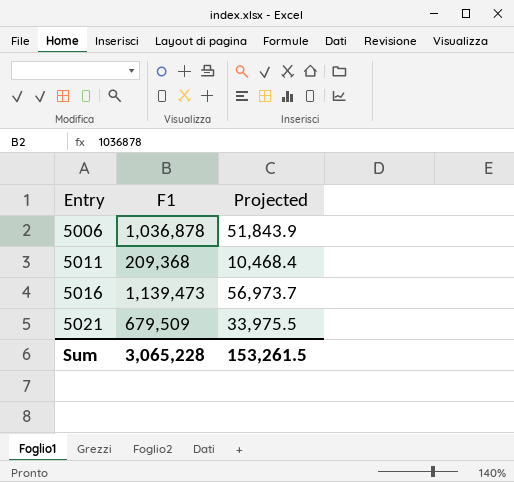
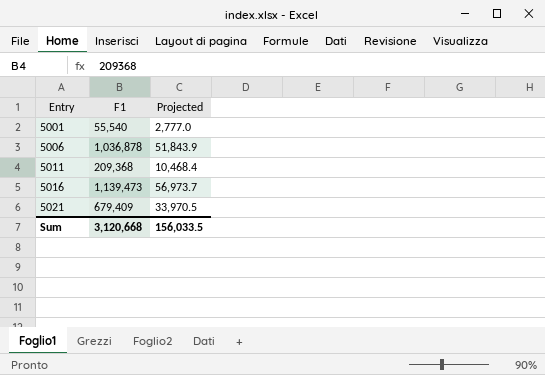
row 5001: none -> 55,540 | 2,777.0
5021 | F1: 679,509 -> 679,409
5021 | Projected: 33,975.5 -> 33,970.5
Sum | F1: 3,065,228 -> 3,120,668
Sum | Projected: 153,261.5 -> 156,033.5

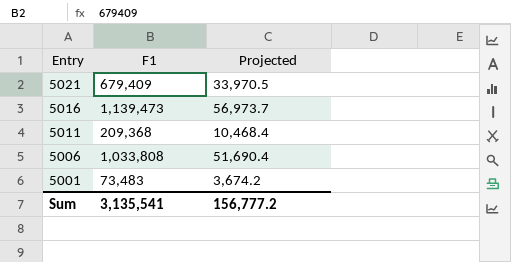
row order: Entry ascending -> Entry descending
5006 | F1: 1,036,878 -> 1,033,808
5006 | Projected: 51,843.9 -> 51,690.4
5001 | F1: 55,540 -> 73,483
5001 | Projected: 2,777.0 -> 3,674.2
Sum | F1: 3,120,668 -> 3,135,541
Sum | Projected: 156,033.5 -> 156,777.2

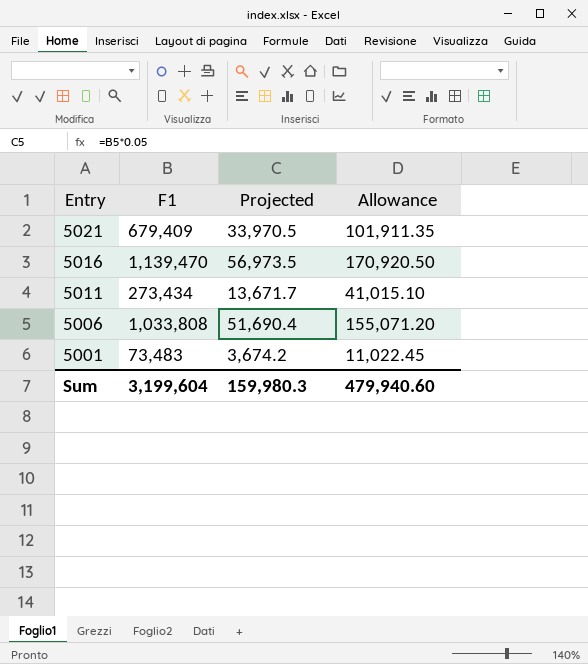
column Allowance | formula: none -> [F1] * 0.15
5016 | F1: 1,139,473 -> 1,139,470
5016 | Projected: 56,973.7 -> 56,973.5
5011 | F1: 209,368 -> 273,434
5011 | Projected: 10,468.4 -> 13,671.7
Sum | F1: 3,135,541 -> 3,199,604
Sum | Projected: 156,777.2 -> 159,980.3

